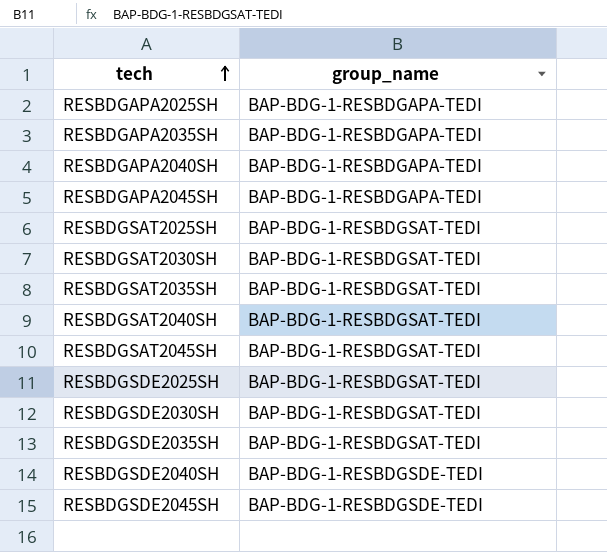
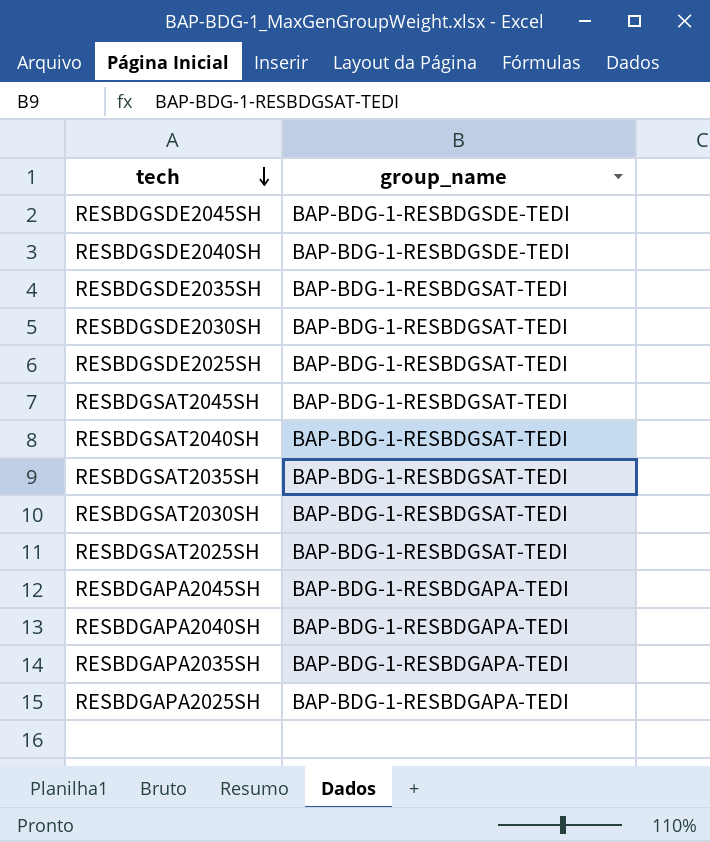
row order: tech ascending -> tech descending

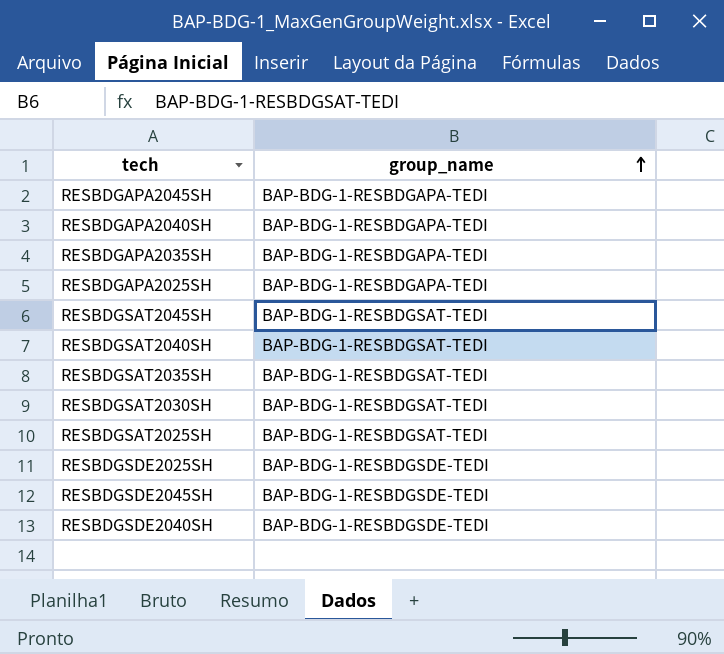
row order: tech descending -> group_name ascending
row RESBDGSDE2035SH: BAP-BDG-1-RESBDGSAT-TEDI -> none
row RESBDGSDE2030SH: BAP-BDG-1-RESBDGSAT-TEDI -> none
RESBDGSDE2025SH | group_name: BAP-BDG-1-RESBDGSAT-TEDI -> BAP-BDG-1-RESBDGSDE-TEDI

